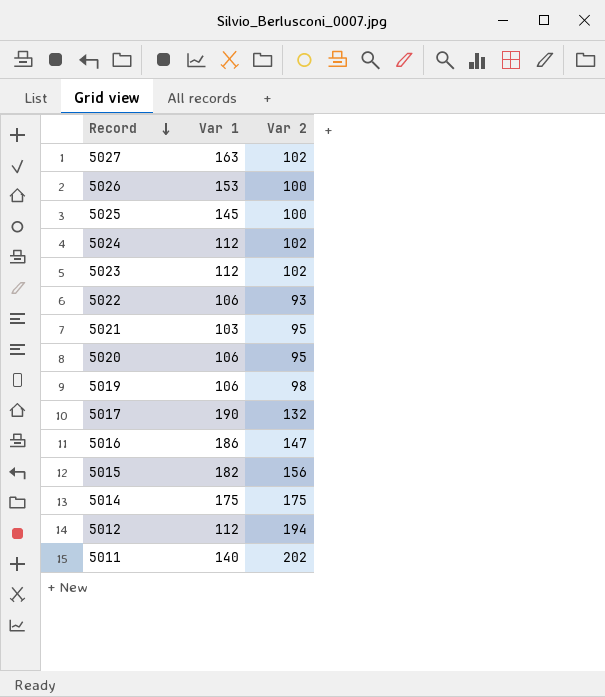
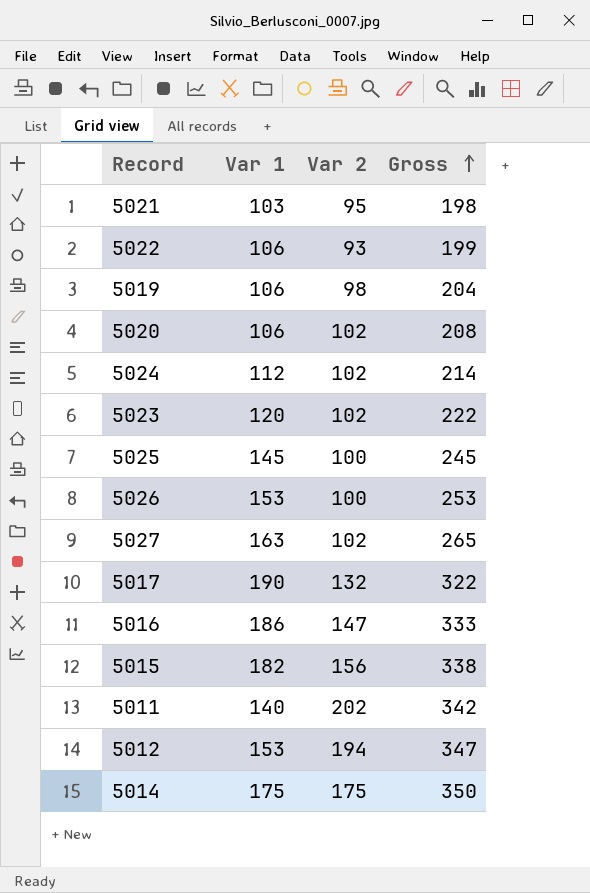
row order: Record descending -> Gross ascending
column Gross | formula: none -> [Var 1] + [Var 2]
5020 | Var 2: 95 -> 102
5023 | Var 1: 112 -> 120
5012 | Var 1: 112 -> 153

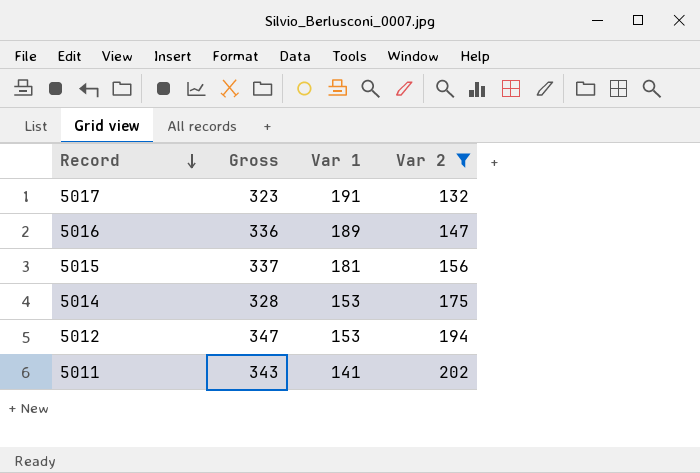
filter: none -> Var 2 >= 132
row order: Gross ascending -> Record descending
column Gross | position: 4 -> 2
5017 | Gross: 322 -> 323
5017 | Var 1: 190 -> 191
5016 | Gross: 333 -> 336
5016 | Var 1: 186 -> 189
5015 | Gross: 338 -> 337
5015 | Var 1: 182 -> 181
5014 | Gross: 350 -> 328
5014 | Var 1: 175 -> 153
5011 | Gross: 342 -> 343
5011 | Var 1: 140 -> 141

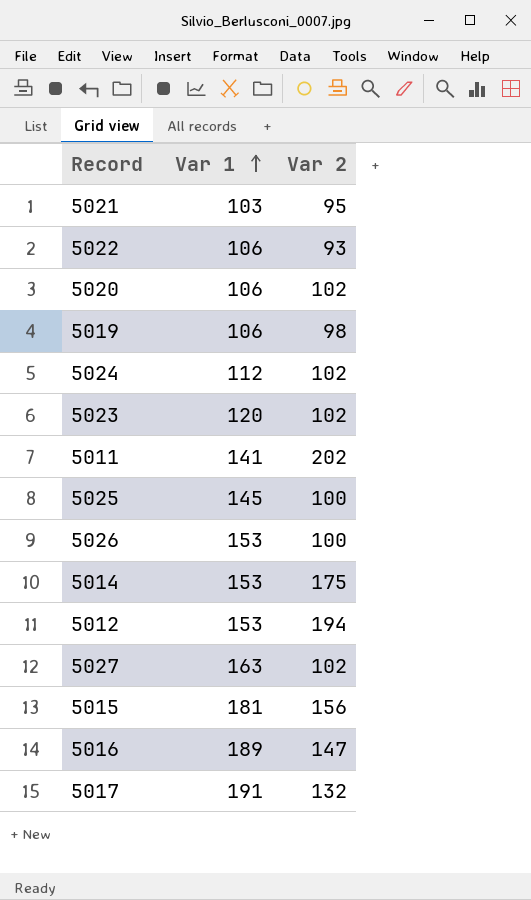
filter: Var 2 >= 132 -> none
row order: Record descending -> Var 1 ascending
column Gross | formula: [Var 1] + [Var 2] -> none

